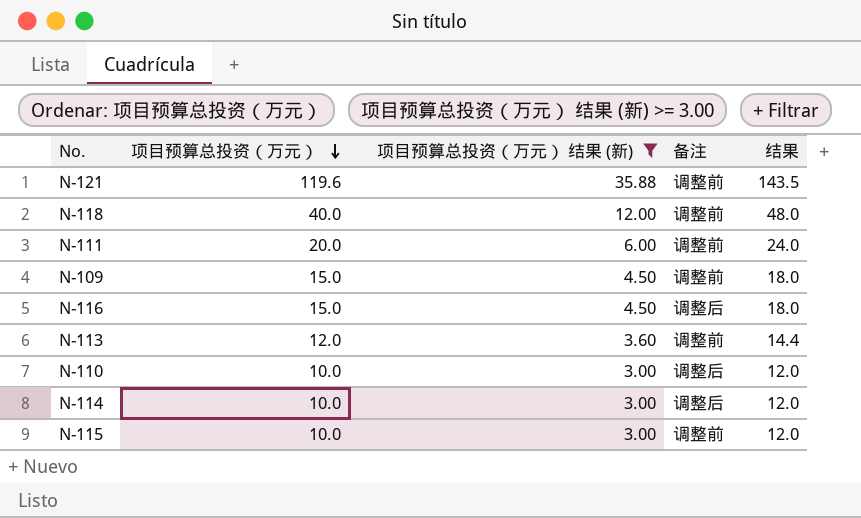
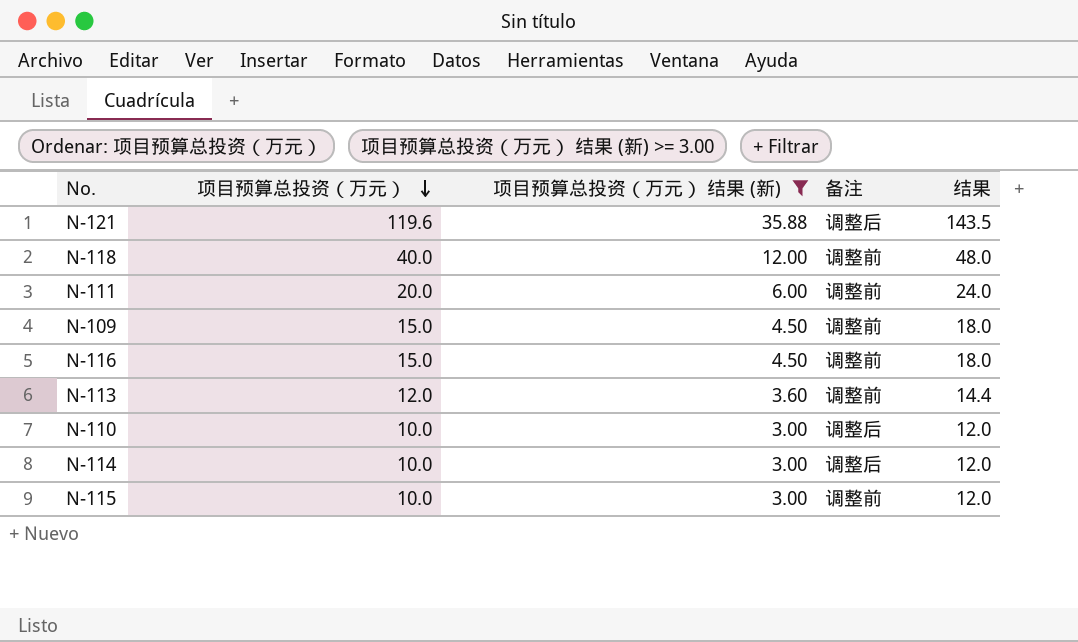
N-121 | 备注: 调整前 -> 调整后
N-116 | 备注: 调整后 -> 调整前

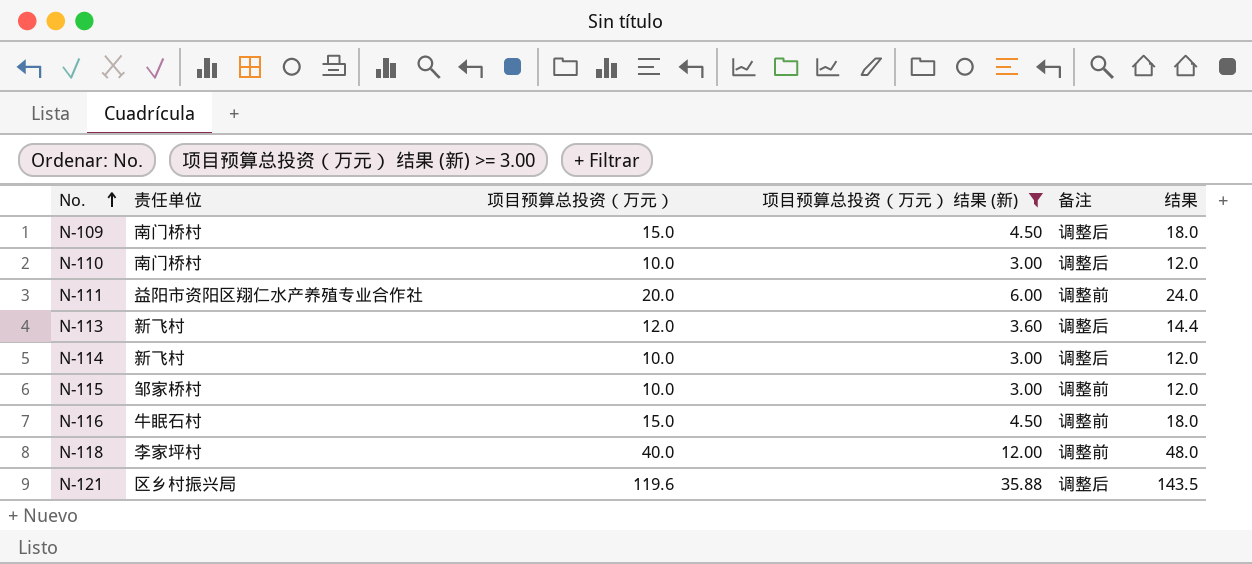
row order: 项目预算总投资（万元） descending -> No. ascending
column 责任单位 | position: none -> 2
N-109 | 备注: 调整前 -> 调整后
N-113 | 备注: 调整前 -> 调整后

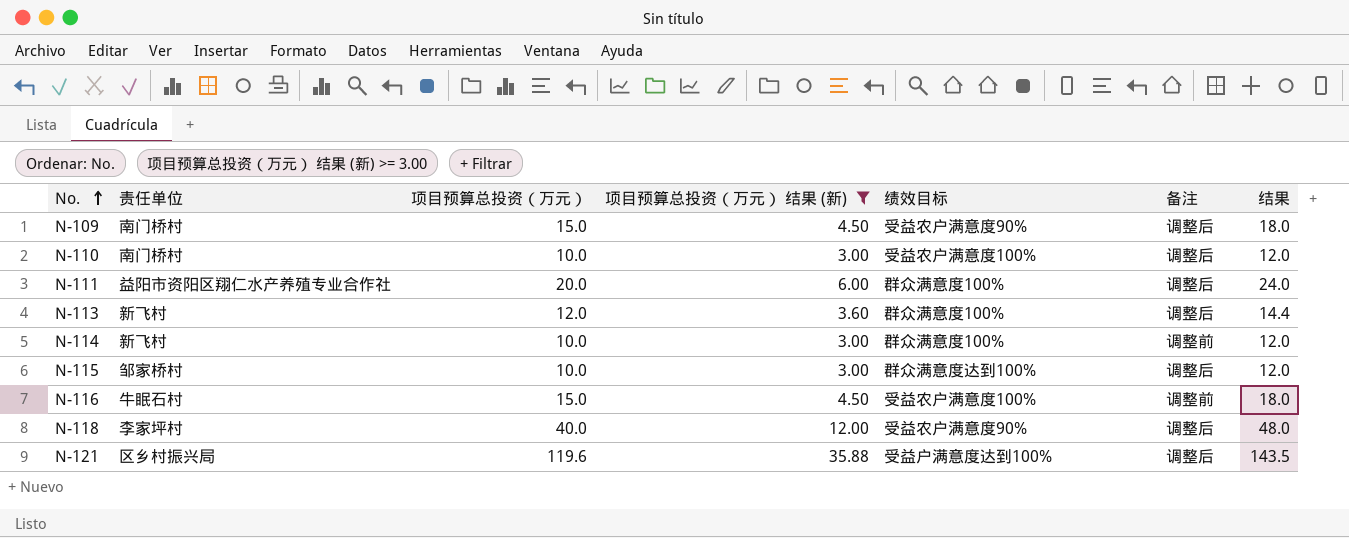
column 绩效目标 | position: none -> 5
N-111 | 备注: 调整前 -> 调整后
N-114 | 备注: 调整后 -> 调整前
N-115 | 备注: 调整前 -> 调整后
N-118 | 备注: 调整前 -> 调整后

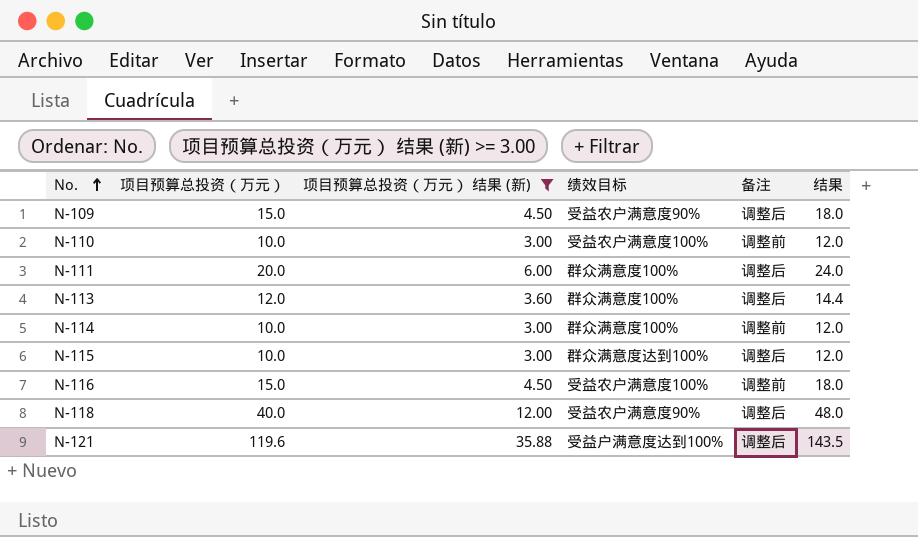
column 责任单位 | position: 2 -> none
N-110 | 备注: 调整后 -> 调整前

